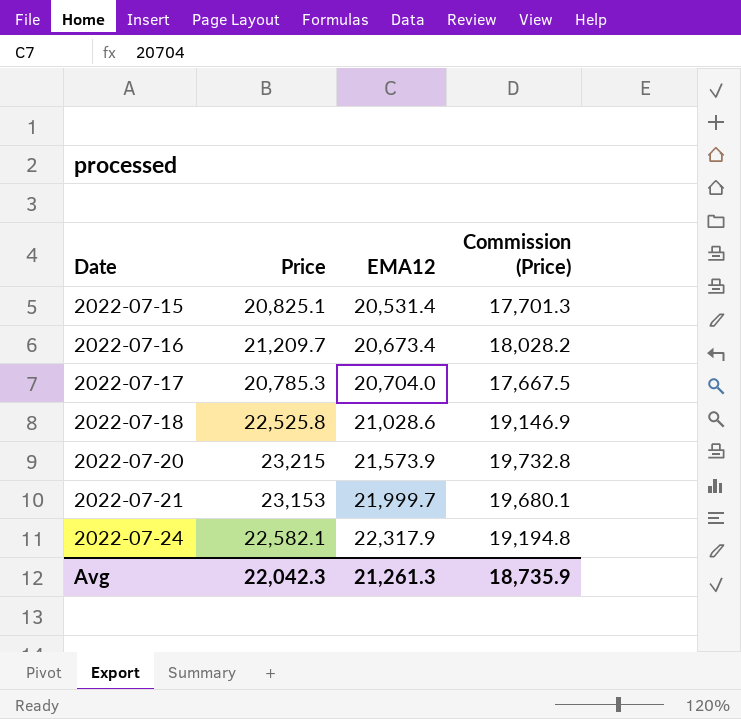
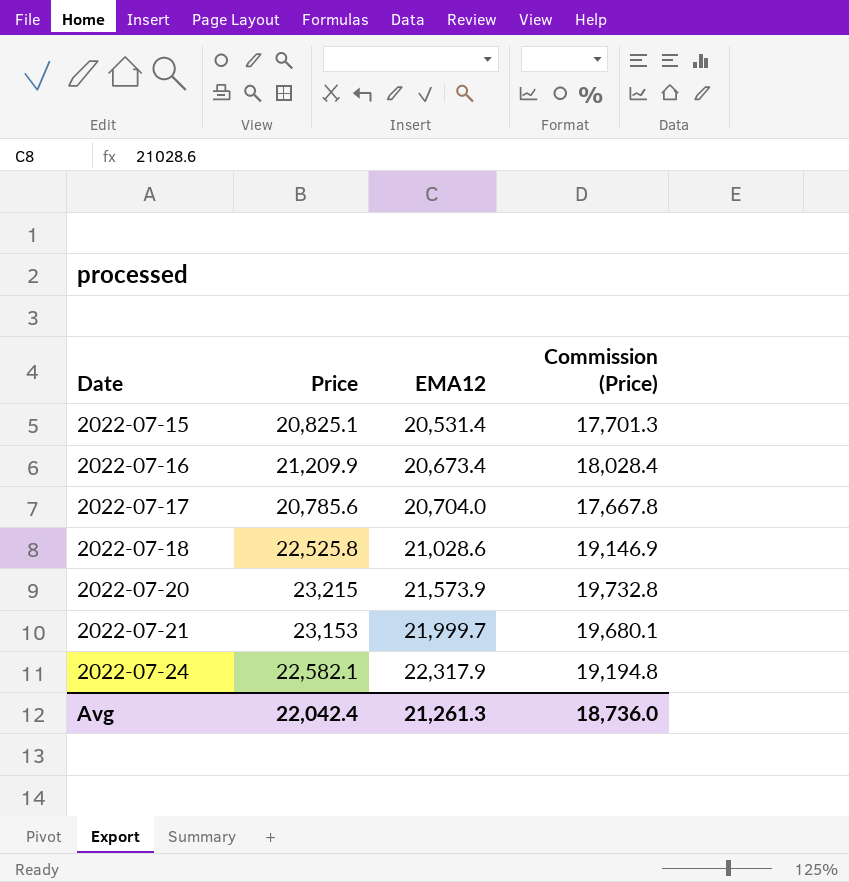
2022-07-16 | Price: 21,209.7 -> 21,209.9
2022-07-16 | Commission (Price): 18,028.2 -> 18,028.4
2022-07-17 | Price: 20,785.3 -> 20,785.6
2022-07-17 | Commission (Price): 17,667.5 -> 17,667.8
Avg | Price: 22,042.3 -> 22,042.4
Avg | Commission (Price): 18,735.9 -> 18,736.0

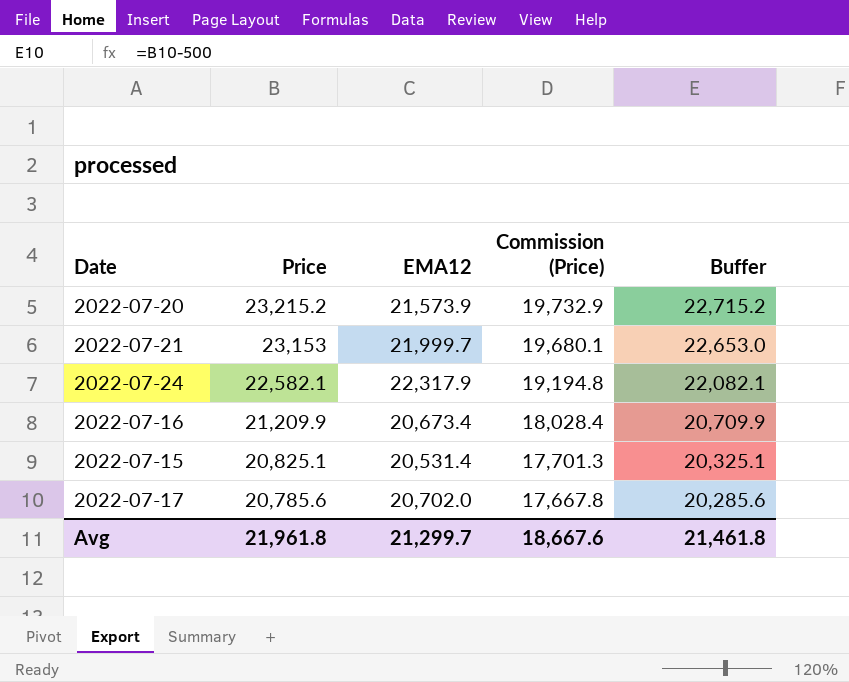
row order: Date ascending -> Price descending
column Buffer | formula: none -> [Price] - 500
row 2022-07-18: 22,525.8 | 21,028.6 | 19,146.9 -> none
2022-07-20 | Price: 23,215 -> 23,215.2
2022-07-20 | Commission (Price): 19,732.8 -> 19,732.9
2022-07-17 | EMA12: 20,704.0 -> 20,702.0
Avg | Price: 22,042.4 -> 21,961.8
Avg | EMA12: 21,261.3 -> 21,299.7
Avg | Commission (Price): 18,736.0 -> 18,667.6

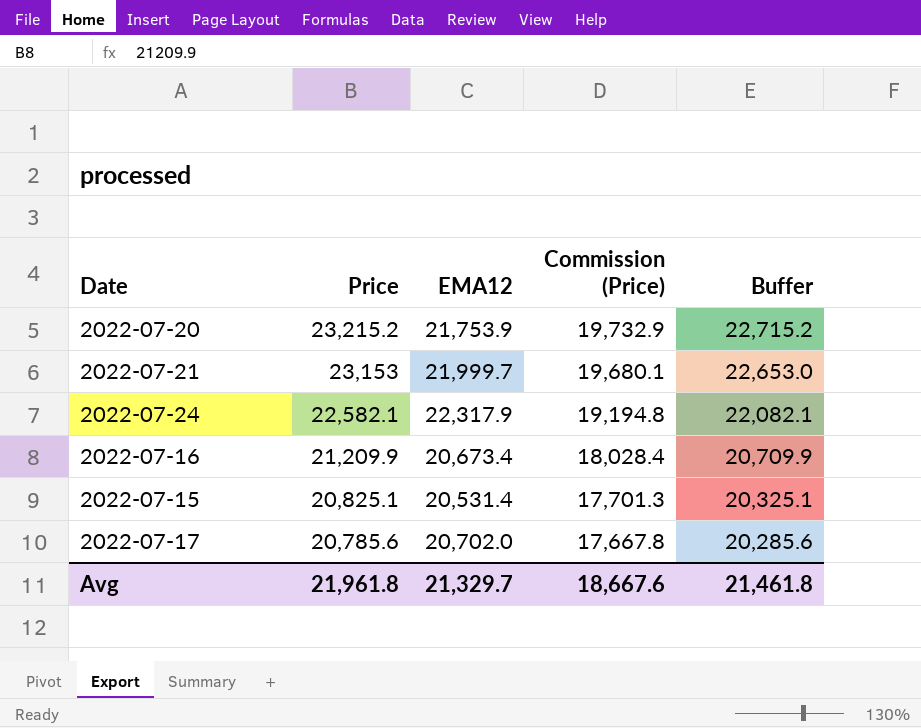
2022-07-20 | EMA12: 21,573.9 -> 21,753.9
Avg | EMA12: 21,299.7 -> 21,329.7

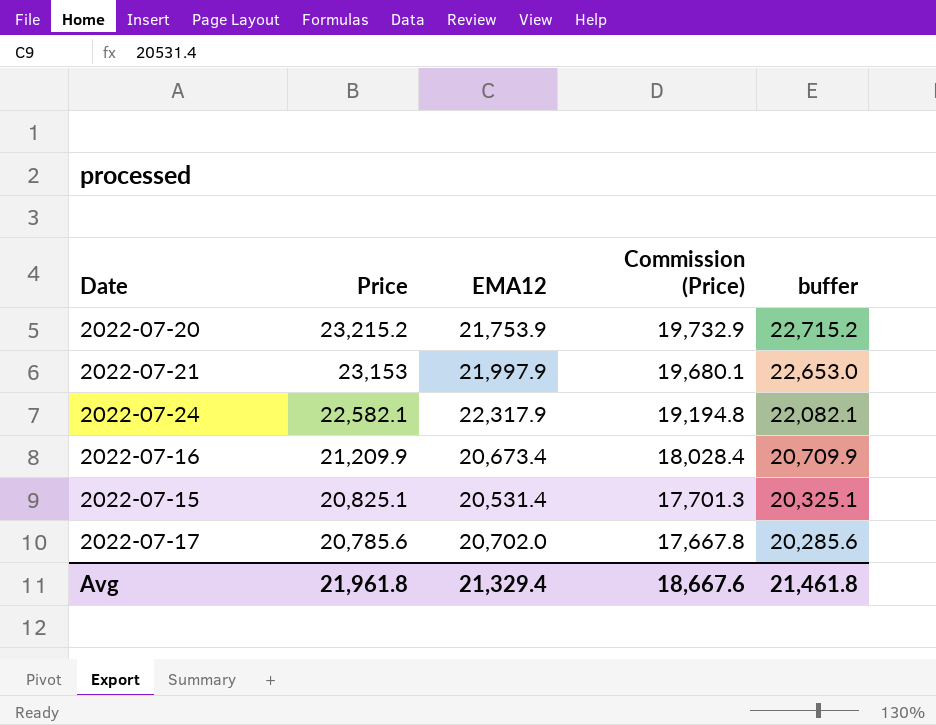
column name: Buffer -> buffer
2022-07-21 | EMA12: 21,999.7 -> 21,997.9
Avg | EMA12: 21,329.7 -> 21,329.4

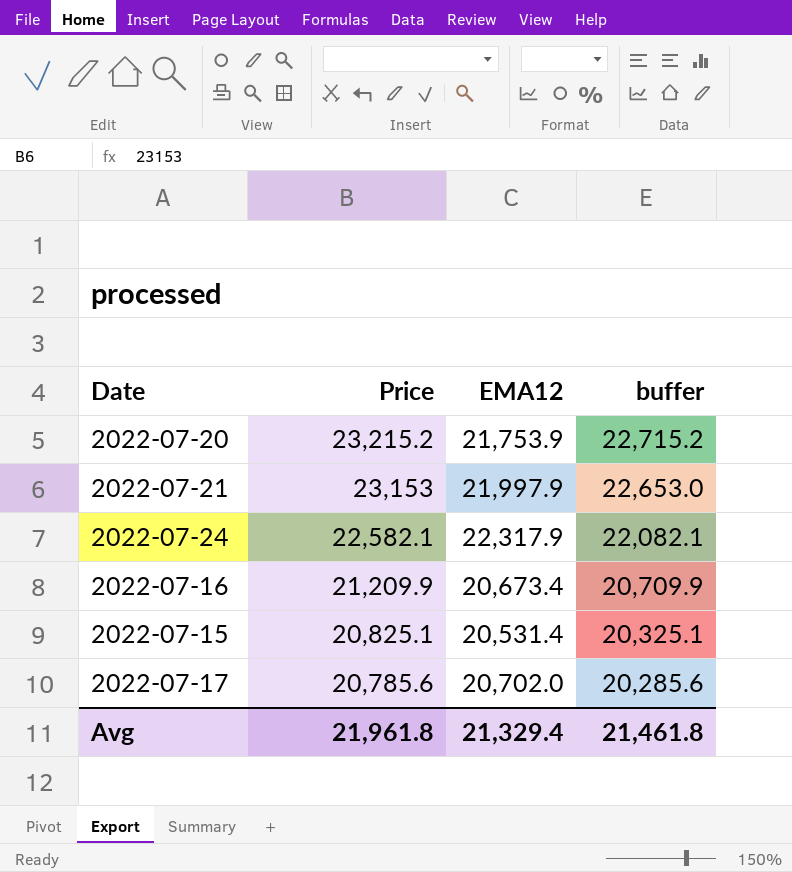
column Commission (Price) | formula: [Price] * 0.85 -> none

